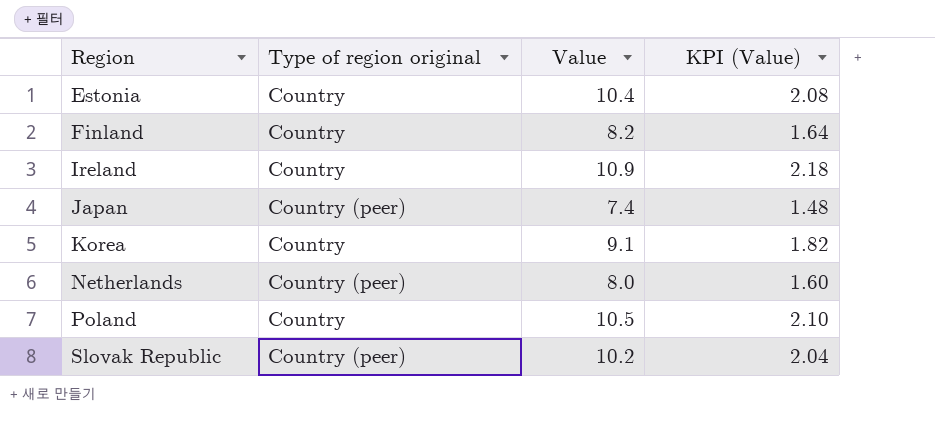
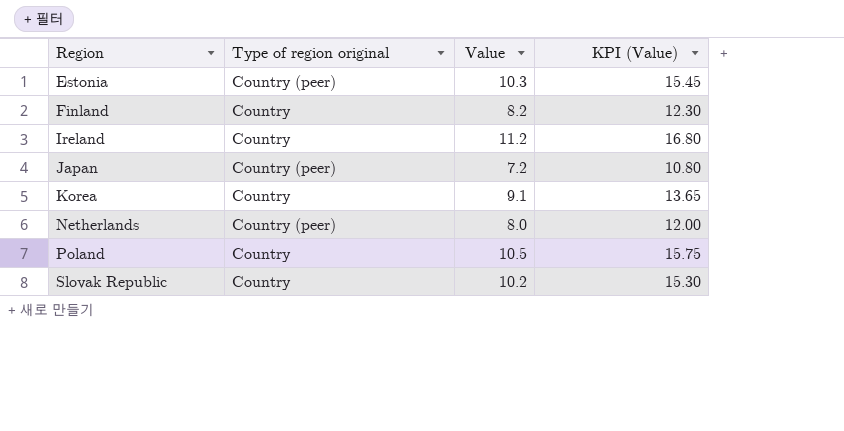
column KPI (Value) | formula: [Value] * 0.2 -> [Value] * 1.5
Estonia | Type of region original: Country -> Country (peer)
Estonia | Value: 10.4 -> 10.3
Ireland | Value: 10.9 -> 11.2
Japan | Value: 7.4 -> 7.2
Slovak Republic | Type of region original: Country (peer) -> Country

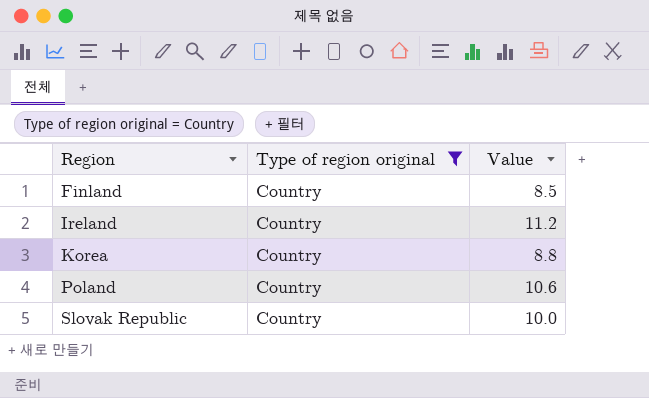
filter: none -> Type of region original = Country
column KPI (Value) | formula: [Value] * 1.5 -> none
Finland | Value: 8.2 -> 8.5
Korea | Value: 9.1 -> 8.8
Poland | Value: 10.5 -> 10.6
Slovak Republic | Value: 10.2 -> 10.0

